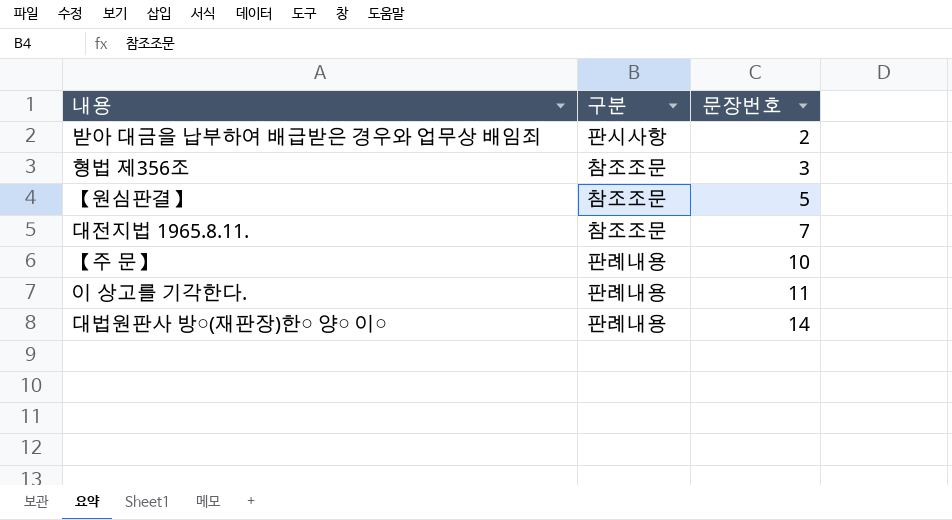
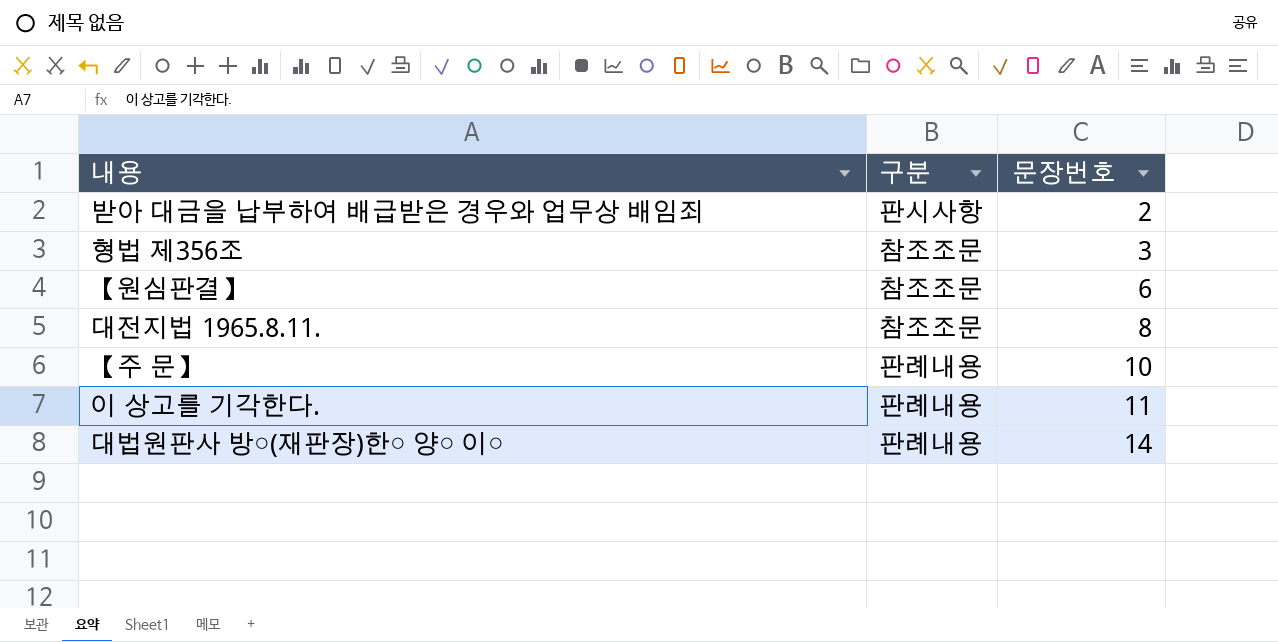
【원심판결】 | 문장번호: 5 -> 6
대전지법 1965.8.11. | 문장번호: 7 -> 8

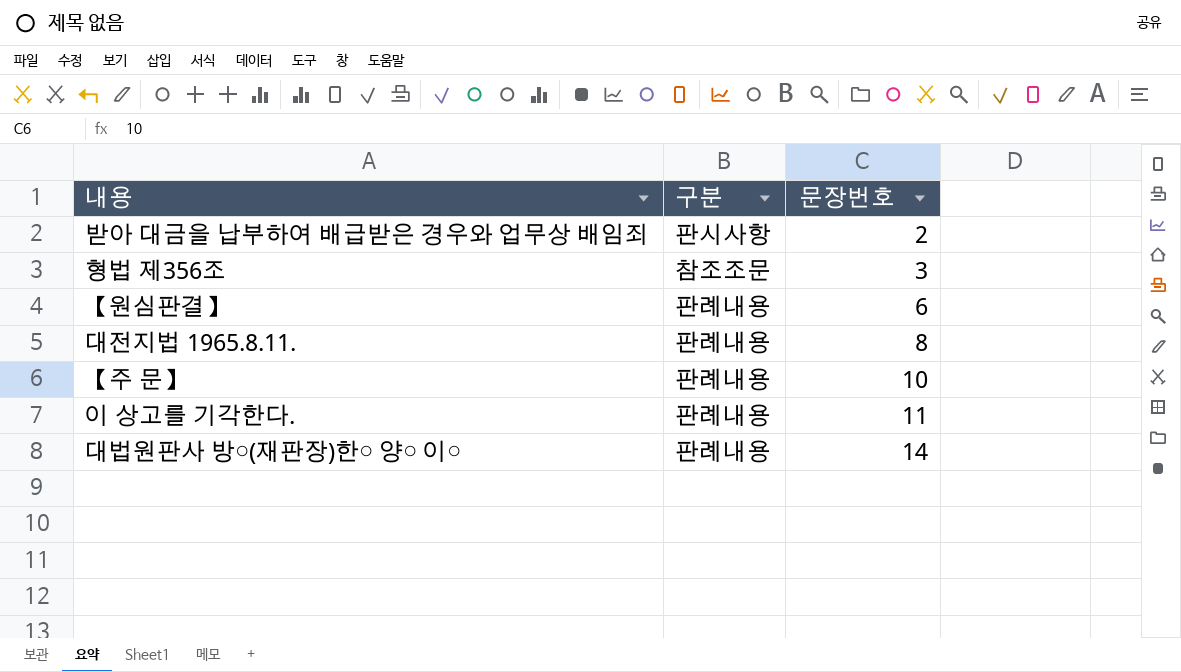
【원심판결】 | 구분: 참조조문 -> 판례내용
대전지법 1965.8.11. | 구분: 참조조문 -> 판례내용

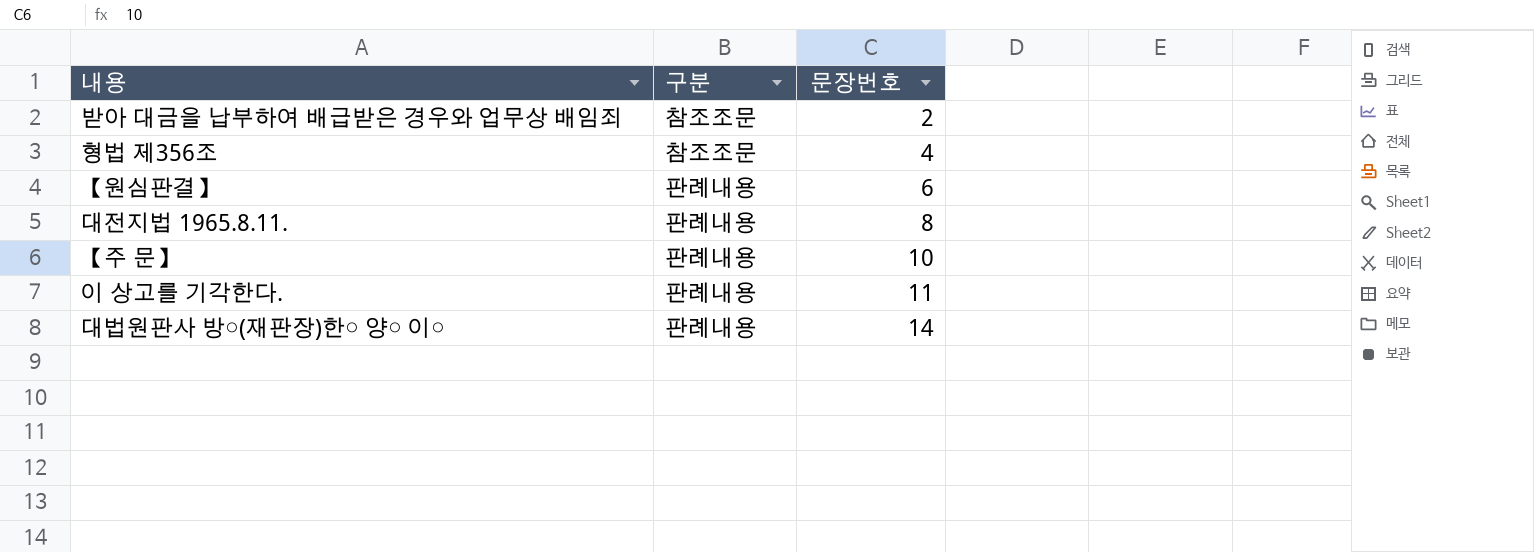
받아 대금을 납부하여 배급받은 경우와 업무상 배임죄 | 구분: 판시사항 -> 참조조문
형법 제356조 | 문장번호: 3 -> 4

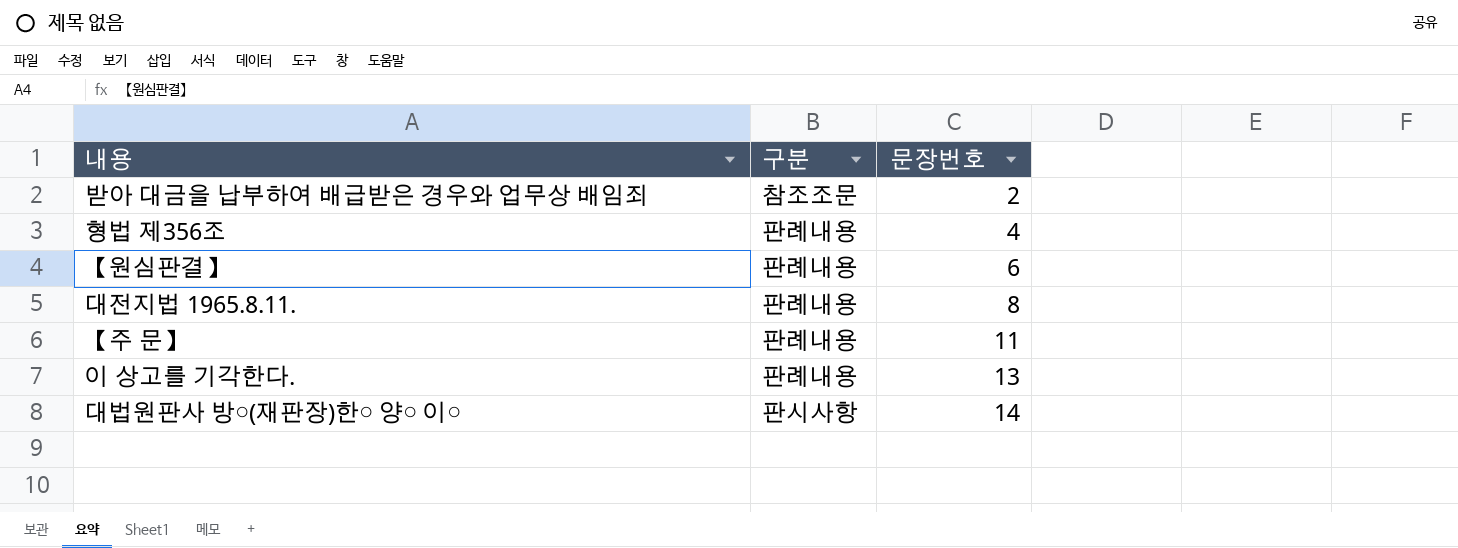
형법 제356조 | 구분: 참조조문 -> 판례내용
【주 문】 | 문장번호: 10 -> 11
이 상고를 기각한다. | 문장번호: 11 -> 13
대법원판사 방○(재판장)한○ 양○ 이○ | 구분: 판례내용 -> 판시사항

